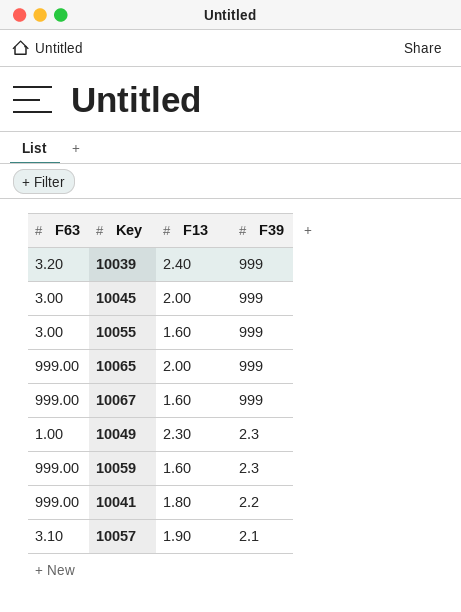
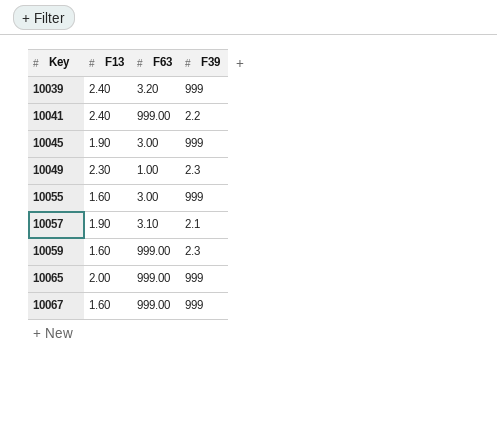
row order: F39 descending -> Key ascending
column F63 | position: 1 -> 3
10041 | F13: 1.80 -> 2.40
10045 | F13: 2.00 -> 1.90

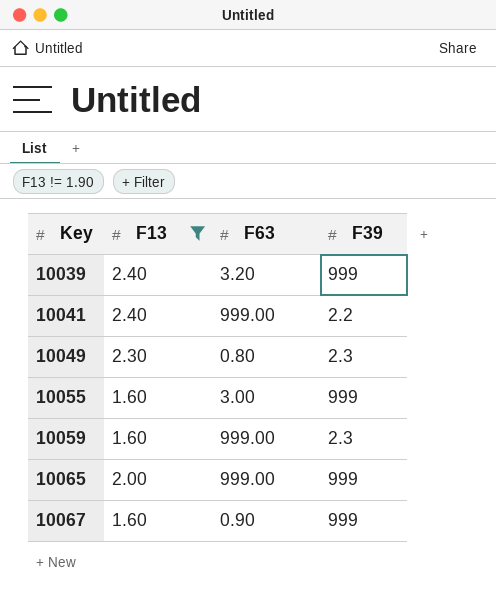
filter: none -> F13 != 1.90
10049 | F63: 1.00 -> 0.80
10067 | F63: 999.00 -> 0.90

